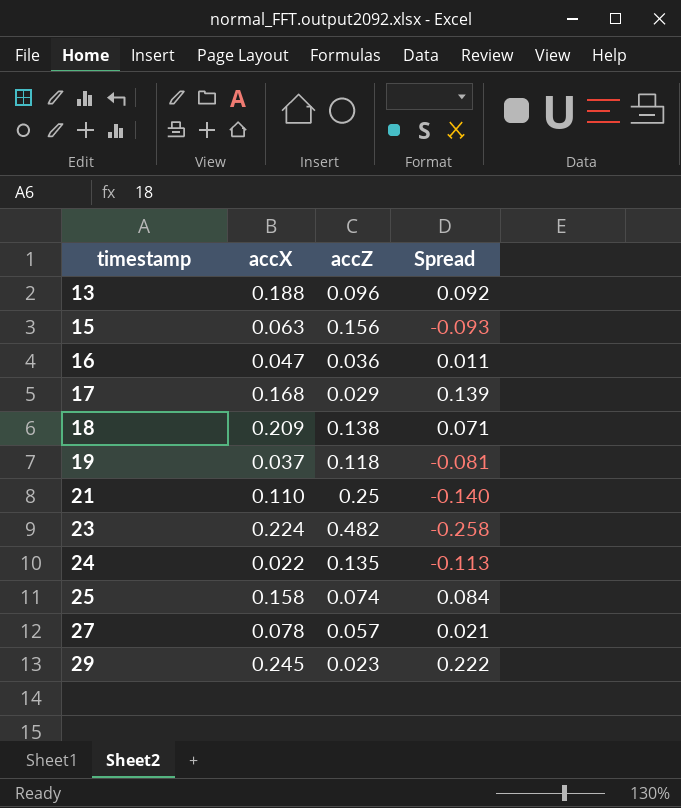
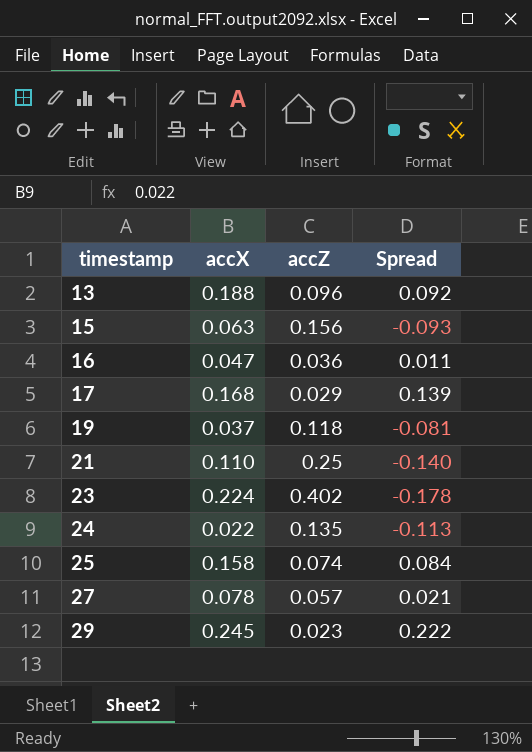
row 18: 0.209 | 0.138 | 0.071 -> none
23 | accZ: 0.482 -> 0.402
23 | Spread: -0.258 -> -0.178

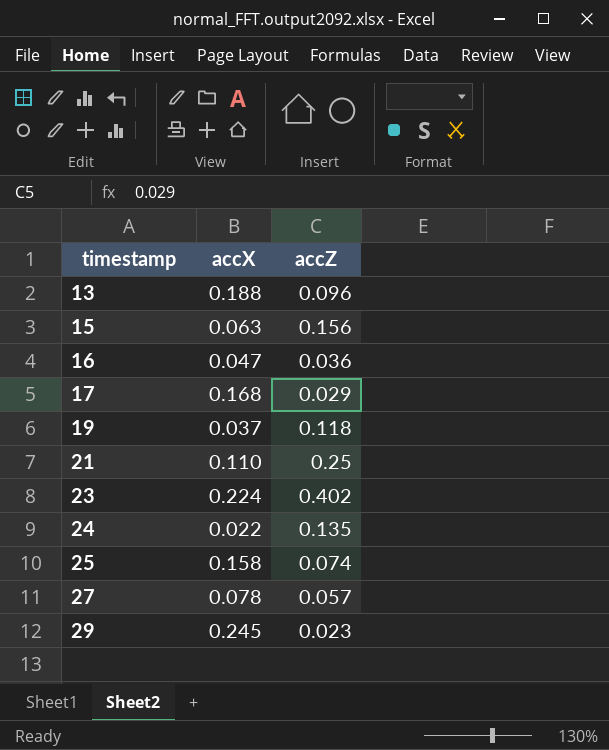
column Spread | formula: [accX] - [accZ] -> none

